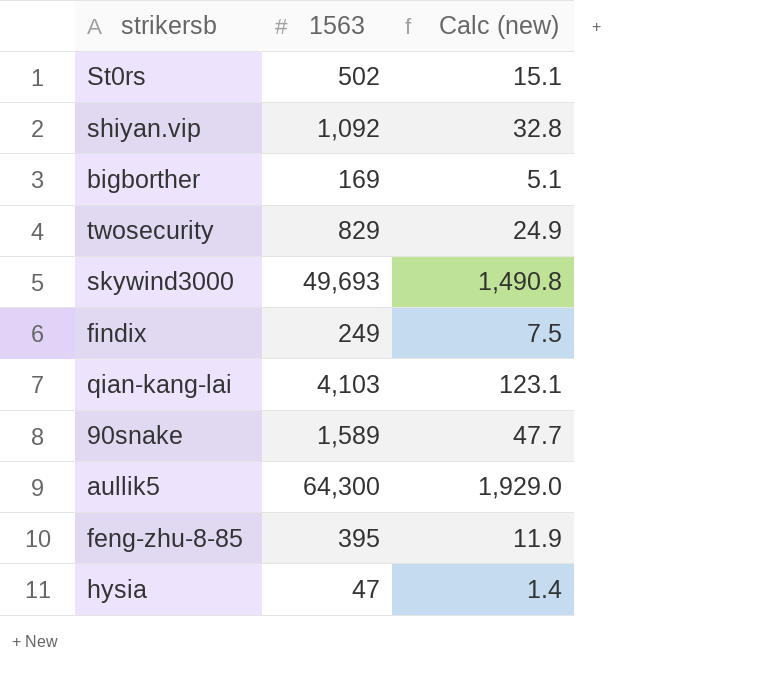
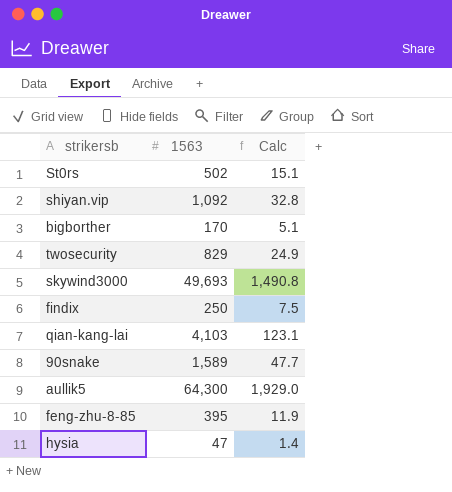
column name: Calc (new) -> Calc
bigborther | 1563: 169 -> 170
findix | 1563: 249 -> 250

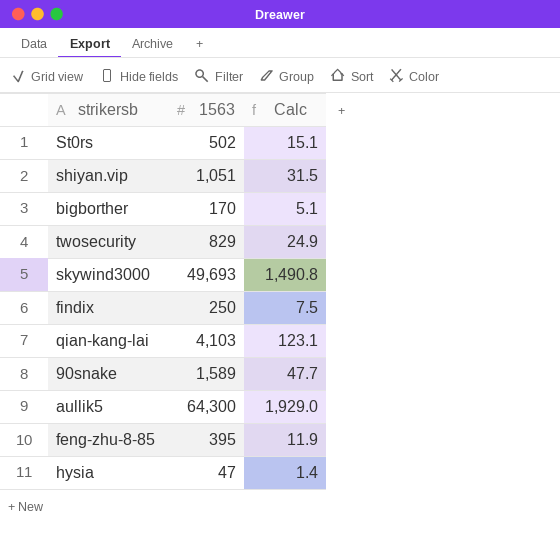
shiyan.vip | 1563: 1,092 -> 1,051
shiyan.vip | Calc: 32.8 -> 31.5

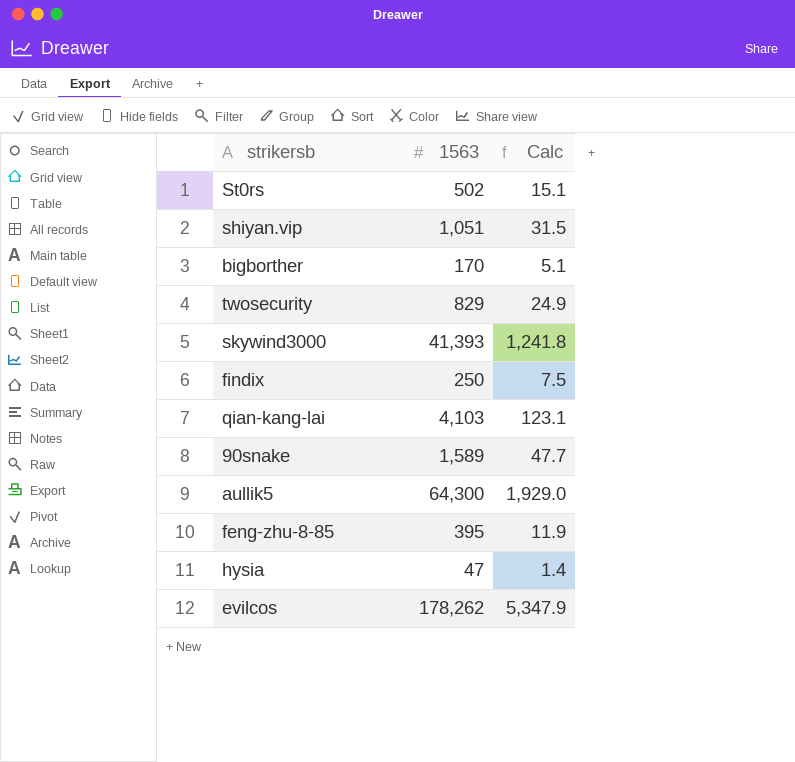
skywind3000 | 1563: 49,693 -> 41,393
skywind3000 | Calc: 1,490.8 -> 1,241.8
row evilcos: none -> 178,262 | 5,347.9

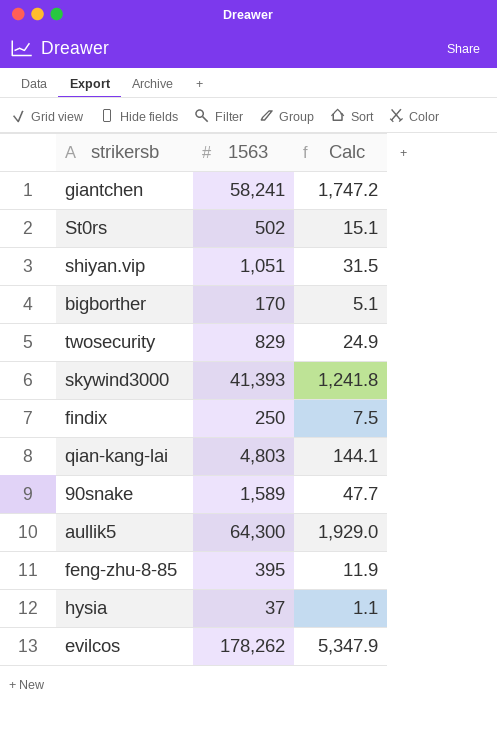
row giantchen: none -> 58,241 | 1,747.2
qian-kang-lai | 1563: 4,103 -> 4,803
qian-kang-lai | Calc: 123.1 -> 144.1
hysia | 1563: 47 -> 37
hysia | Calc: 1.4 -> 1.1

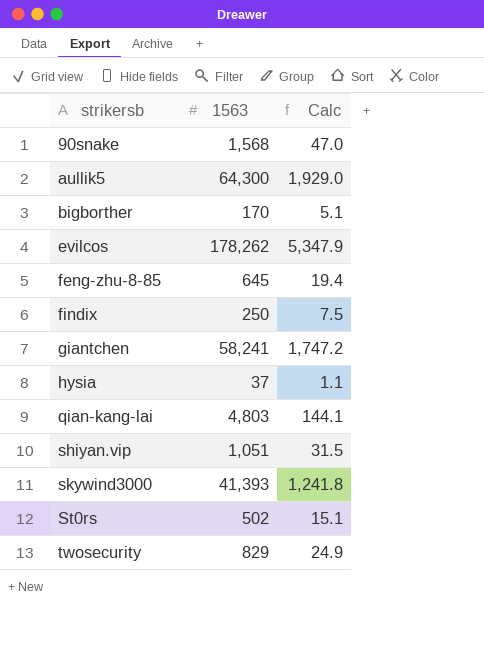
row order: none -> strikersb ascending
90snake | 1563: 1,589 -> 1,568
90snake | Calc: 47.7 -> 47.0
feng-zhu-8-85 | 1563: 395 -> 645
feng-zhu-8-85 | Calc: 11.9 -> 19.4

